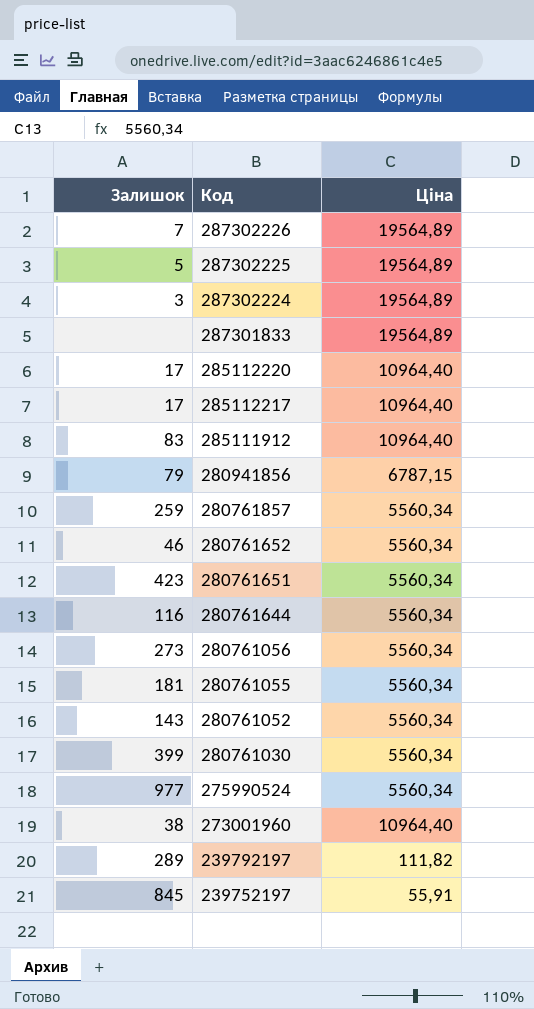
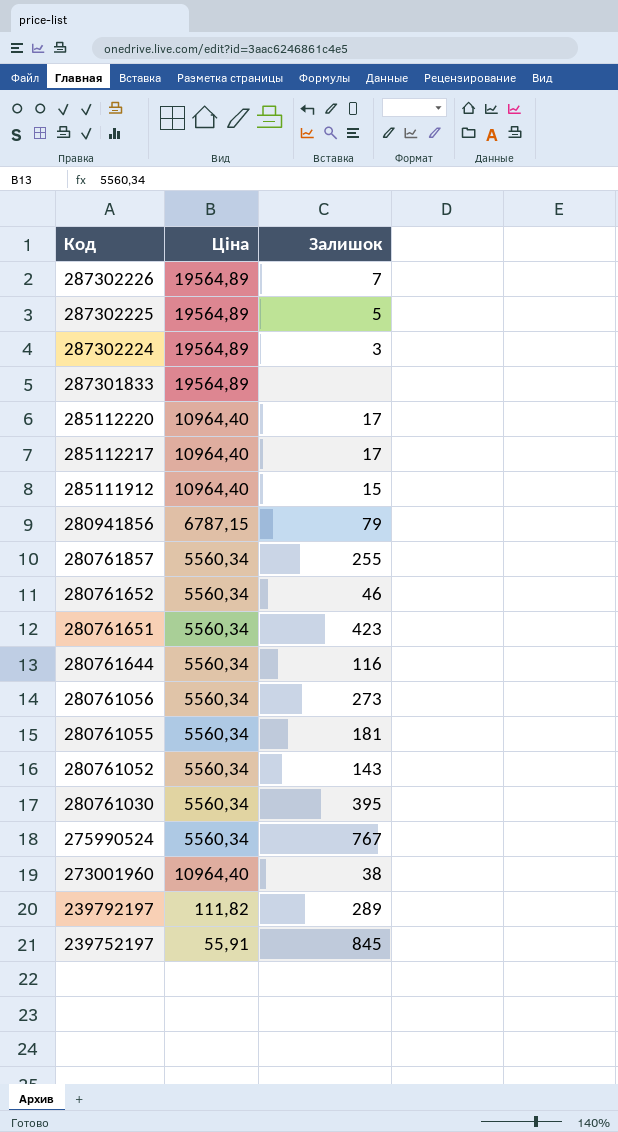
column Залишок | position: 1 -> 3
285111912 | Залишок: 83 -> 15
280761857 | Залишок: 259 -> 255
280761030 | Залишок: 399 -> 395
275990524 | Залишок: 977 -> 767

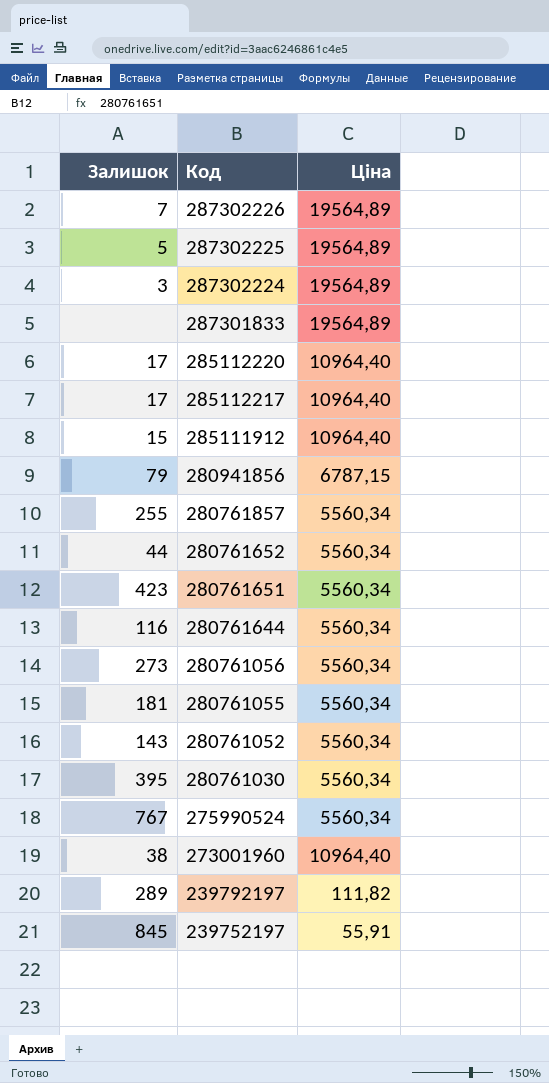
column Залишок | position: 3 -> 1
280761652 | Залишок: 46 -> 44

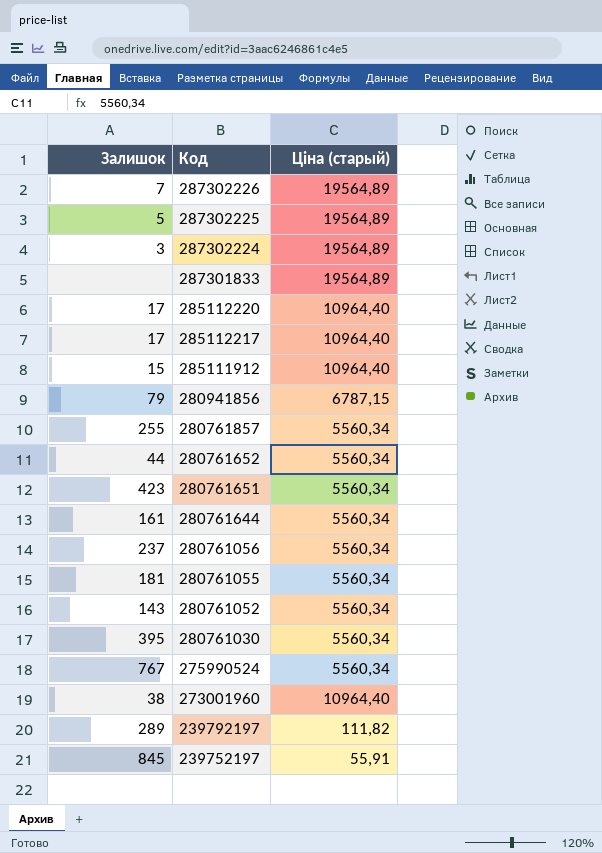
column name: Ціна -> Ціна (старый)
280761644 | Залишок: 116 -> 161
280761056 | Залишок: 273 -> 237

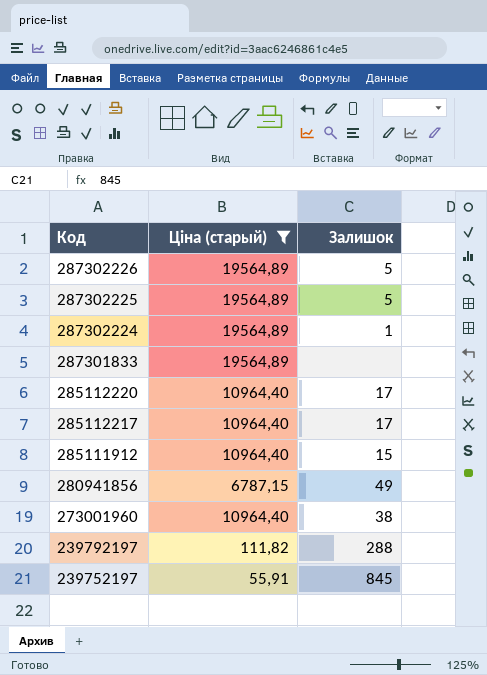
filter: none -> Ціна (старый) != 5560,34
column Залишок | position: 1 -> 3
287302226 | Залишок: 7 -> 5
287302224 | Залишок: 3 -> 1
280941856 | Залишок: 79 -> 49
239792197 | Залишок: 289 -> 288

